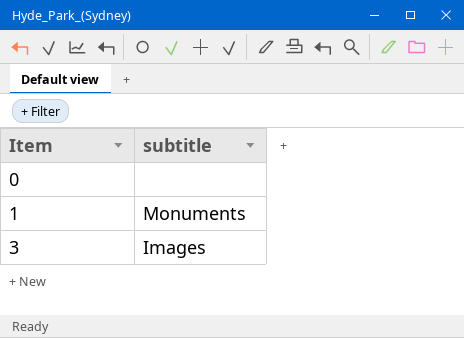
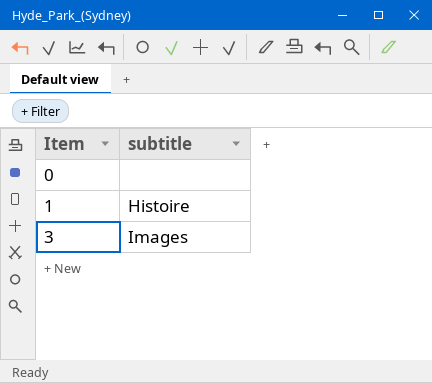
1 | subtitle: Monuments -> Histoire

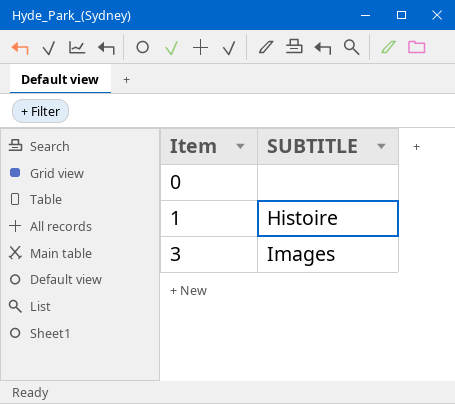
column name: subtitle -> SUBTITLE

